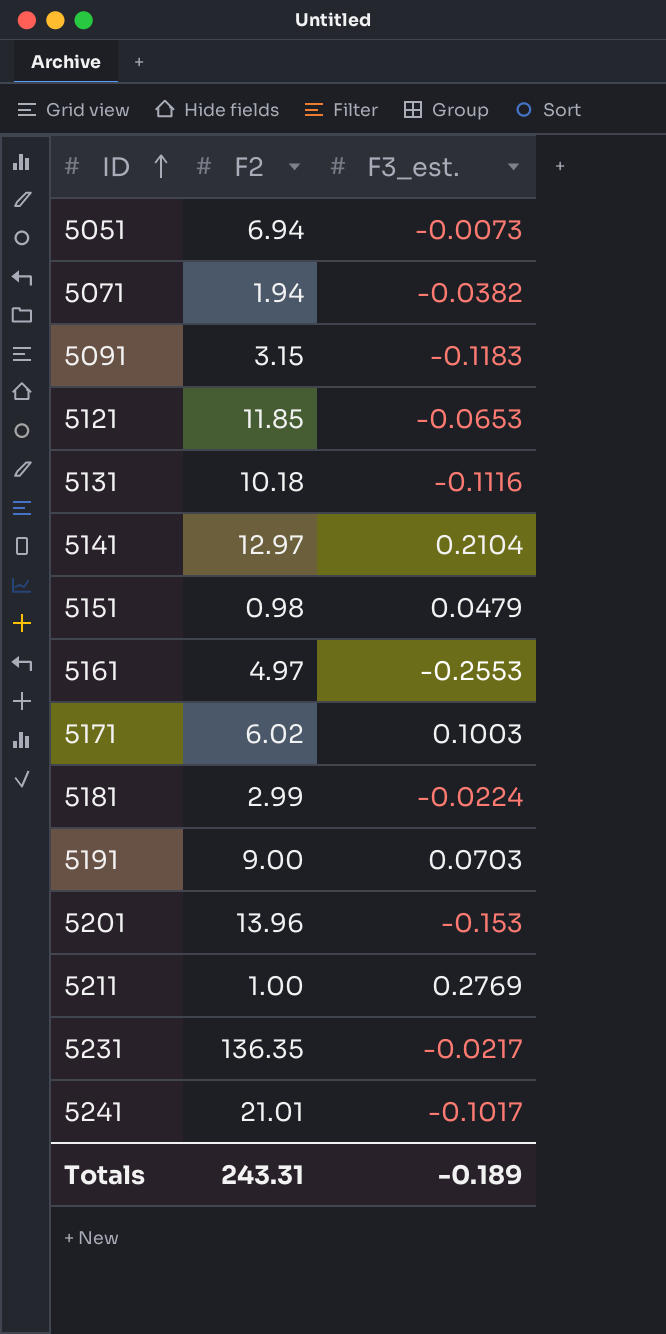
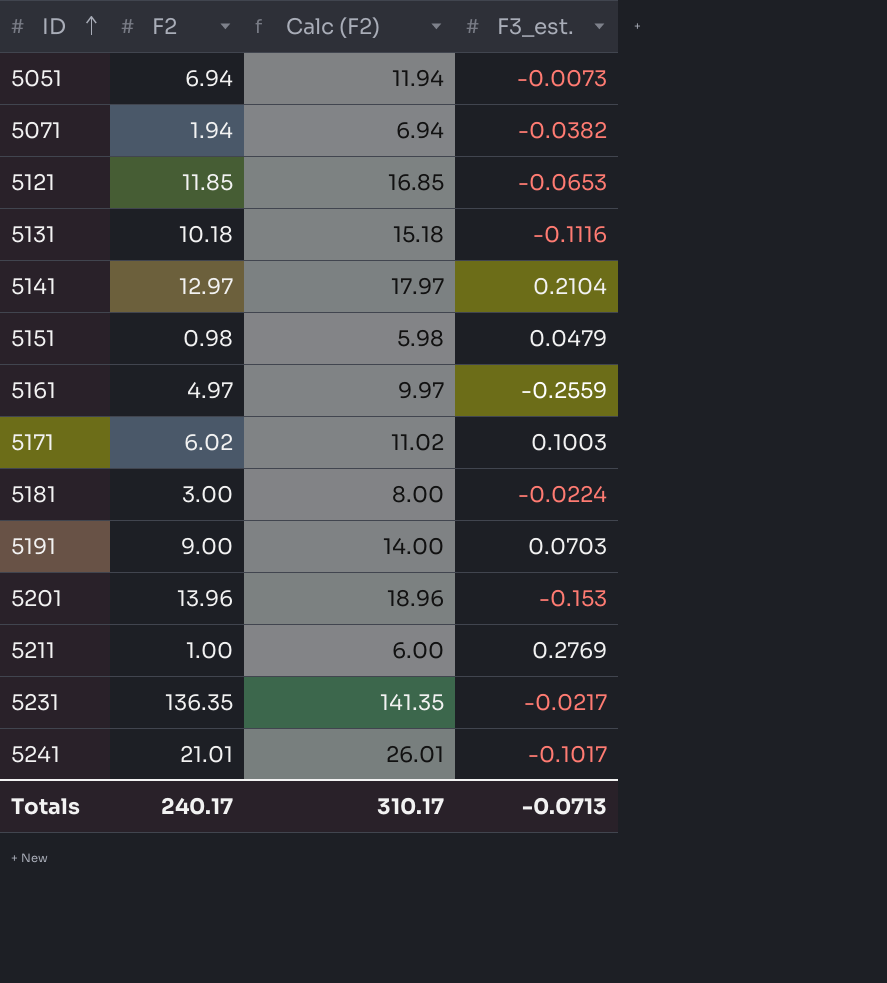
column Calc (F2) | formula: none -> [F2] + 5
row 5091: 3.15 | -0.1183 -> none
5161 | F3_est.: -0.2553 -> -0.2559
5181 | F2: 2.99 -> 3.00
Totals | F2: 243.31 -> 240.17
Totals | F3_est.: -0.189 -> -0.0713

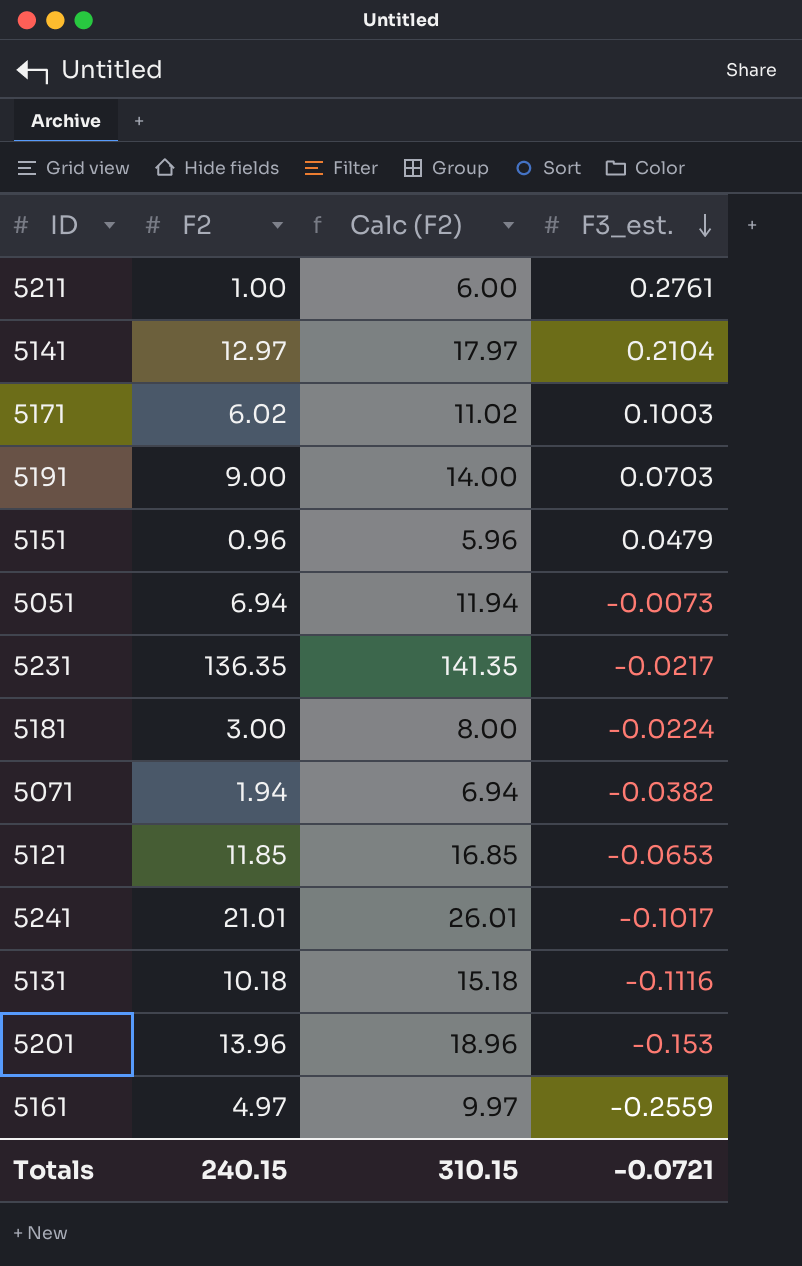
row order: ID ascending -> F3_est. descending
5211 | F3_est.: 0.2769 -> 0.2761
5151 | F2: 0.98 -> 0.96
5151 | Calc (F2): 5.98 -> 5.96
Totals | F2: 240.17 -> 240.15
Totals | Calc (F2): 310.17 -> 310.15
Totals | F3_est.: -0.0713 -> -0.0721

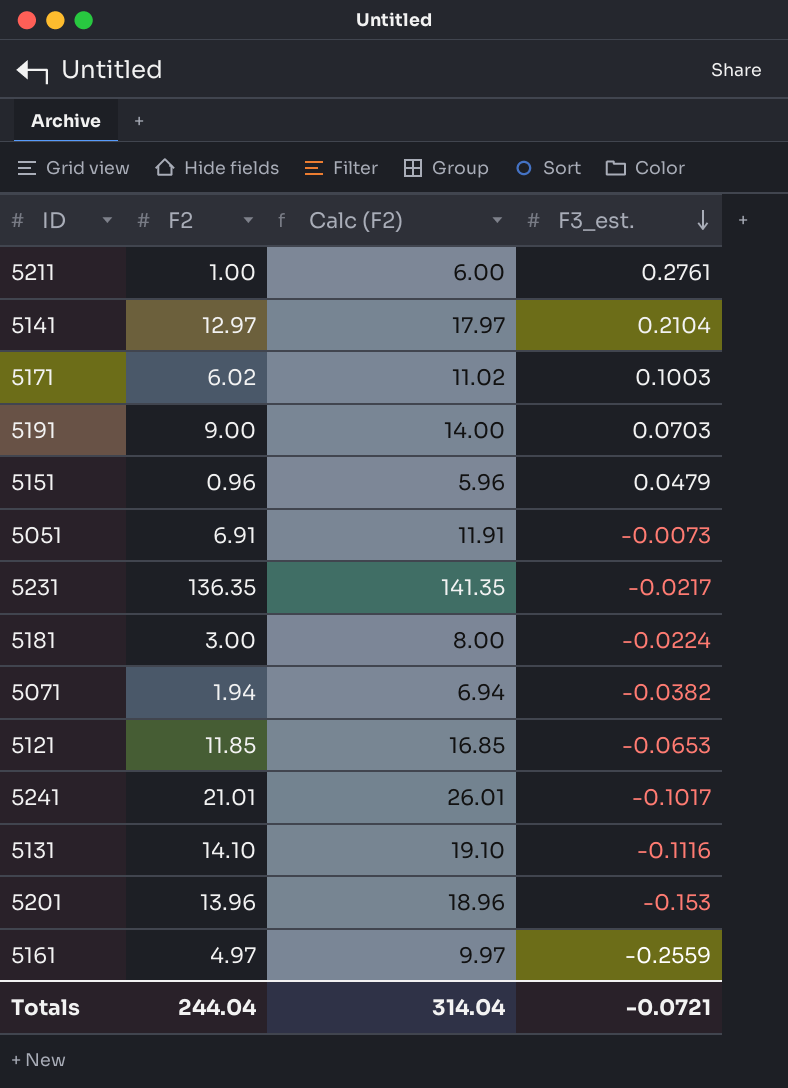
5051 | F2: 6.94 -> 6.91
5051 | Calc (F2): 11.94 -> 11.91
5131 | F2: 10.18 -> 14.10
5131 | Calc (F2): 15.18 -> 19.10
Totals | F2: 240.15 -> 244.04
Totals | Calc (F2): 310.15 -> 314.04

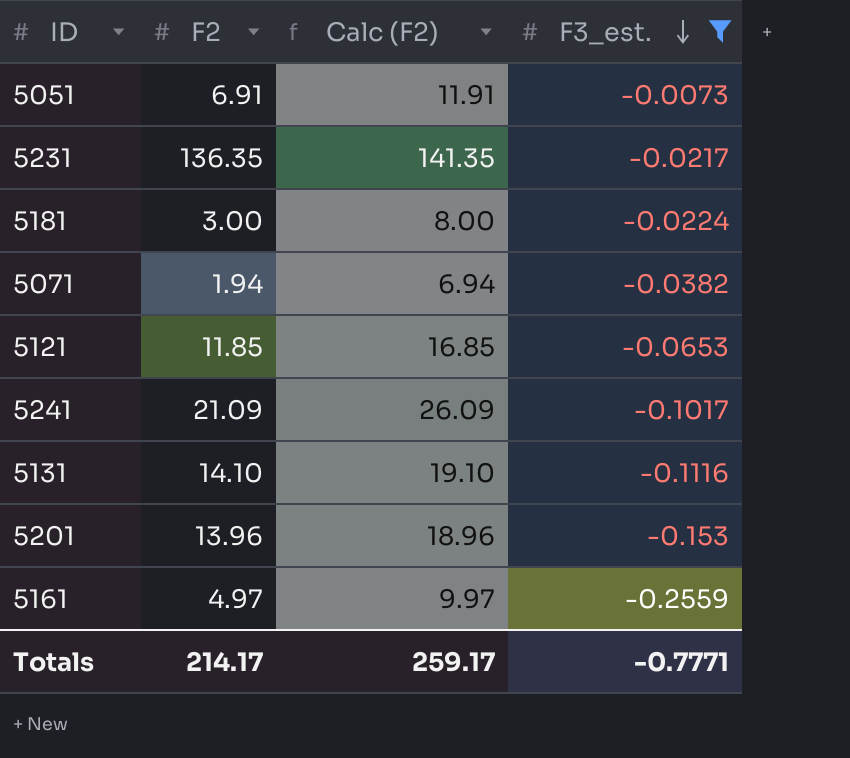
filter: none -> F3_est. <= -0.0073
5241 | F2: 21.01 -> 21.09
5241 | Calc (F2): 26.01 -> 26.09
Totals | F2: 244.04 -> 214.17
Totals | Calc (F2): 314.04 -> 259.17
Totals | F3_est.: -0.0721 -> -0.7771

